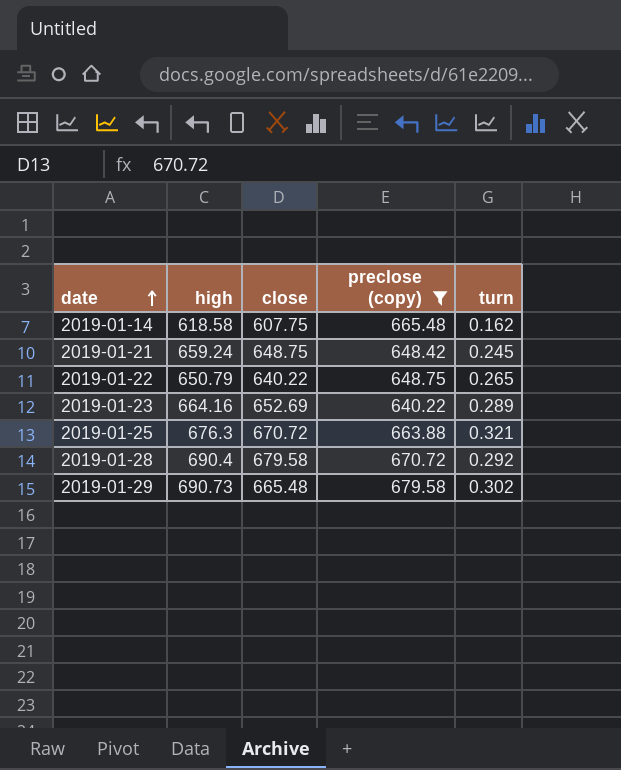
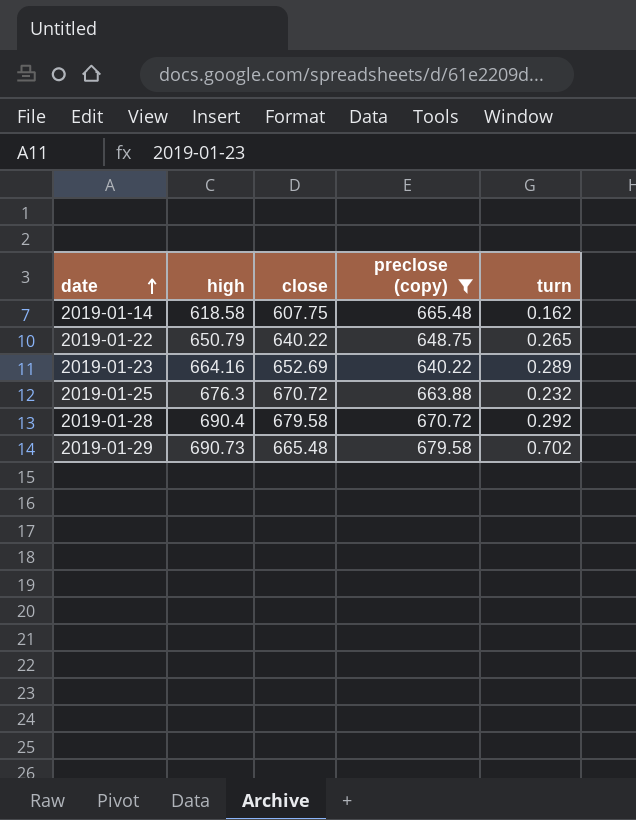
row 2019-01-21: 659.24 | 648.75 | 648.42 | 0.245 -> none
2019-01-25 | turn: 0.321 -> 0.232
2019-01-29 | turn: 0.302 -> 0.702

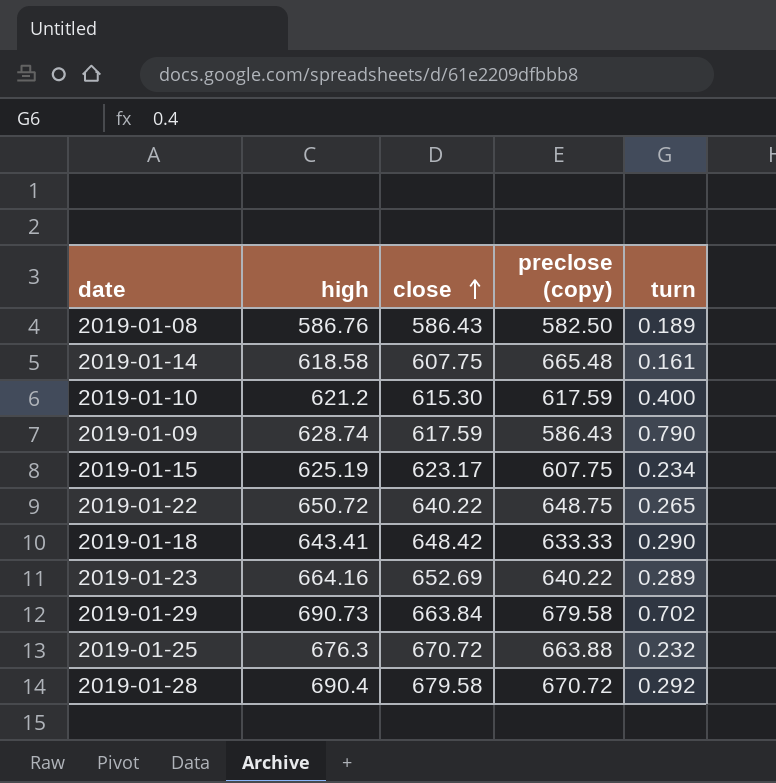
filter: preclose (copy) >= 640.22 -> none
row order: date ascending -> close ascending
2019-01-14 | turn: 0.162 -> 0.161
2019-01-22 | high: 650.79 -> 650.72
2019-01-29 | close: 665.48 -> 663.84

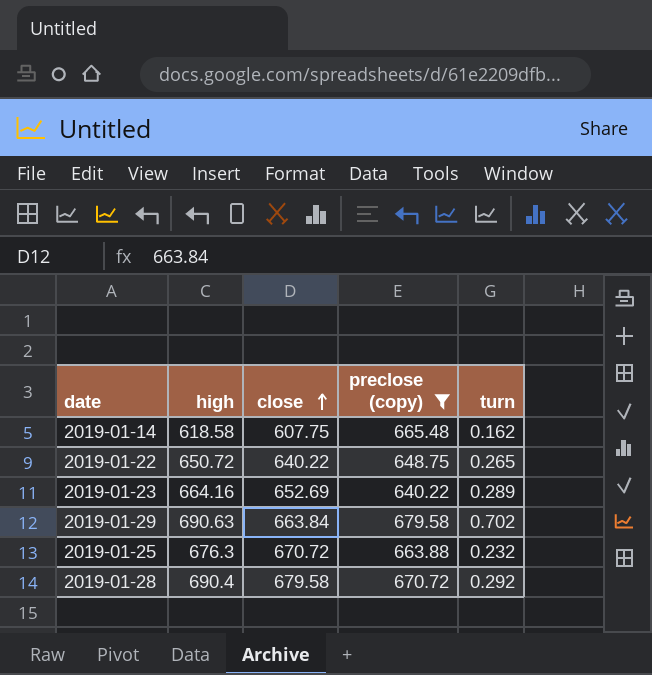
filter: none -> preclose (copy) >= 640.22
2019-01-14 | turn: 0.161 -> 0.162
2019-01-29 | high: 690.73 -> 690.63

